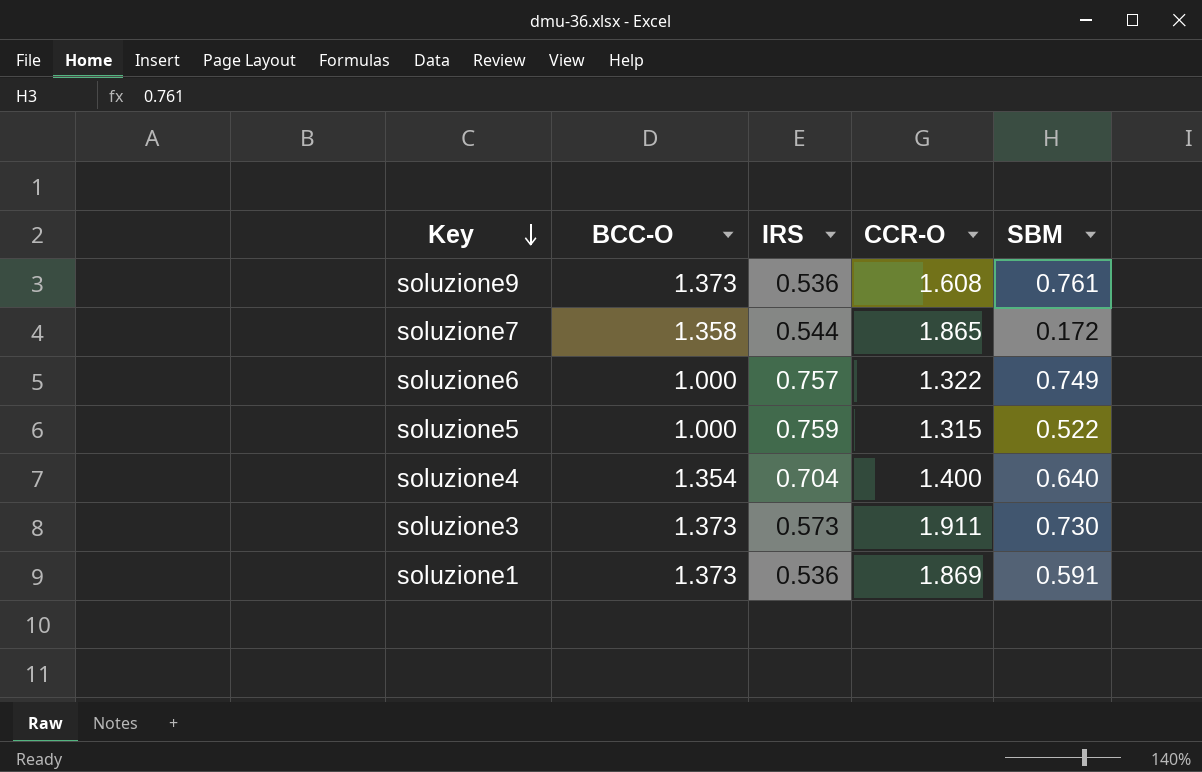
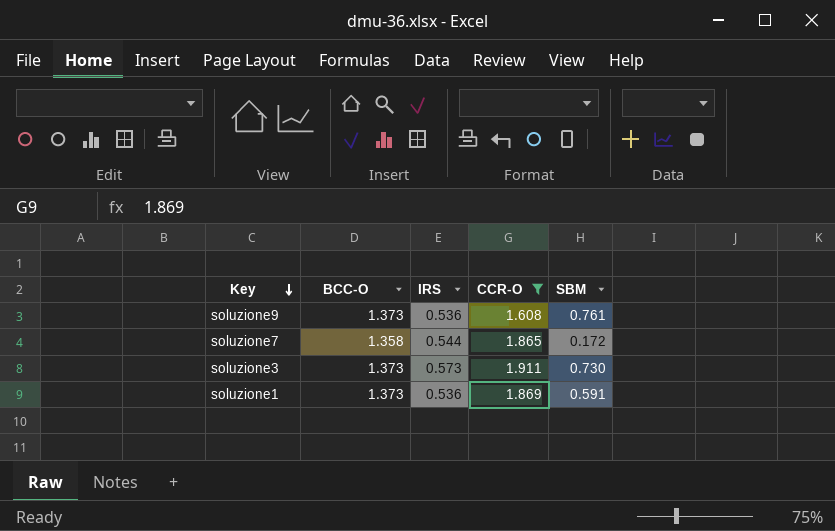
filter: none -> CCR-O >= 1.608

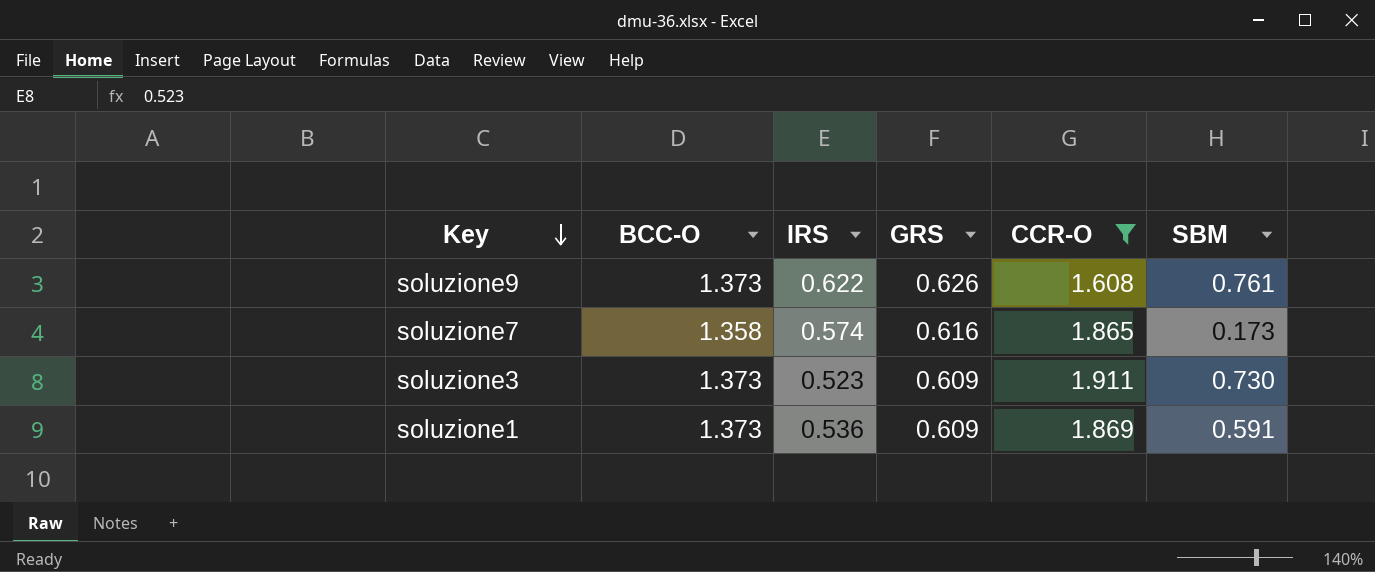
column GRS | position: none -> 4
soluzione9 | IRS: 0.536 -> 0.622
soluzione7 | IRS: 0.544 -> 0.574
soluzione7 | SBM: 0.172 -> 0.173
soluzione3 | IRS: 0.573 -> 0.523

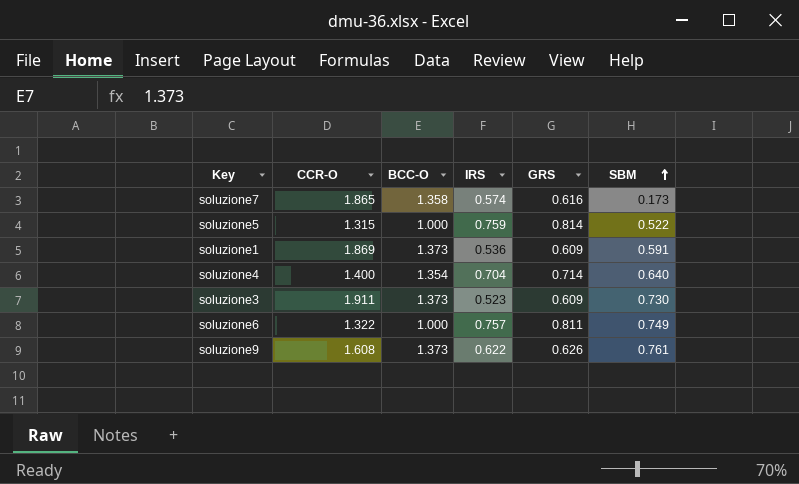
filter: CCR-O >= 1.608 -> none
row order: Key descending -> SBM ascending
column CCR-O | position: 5 -> 2

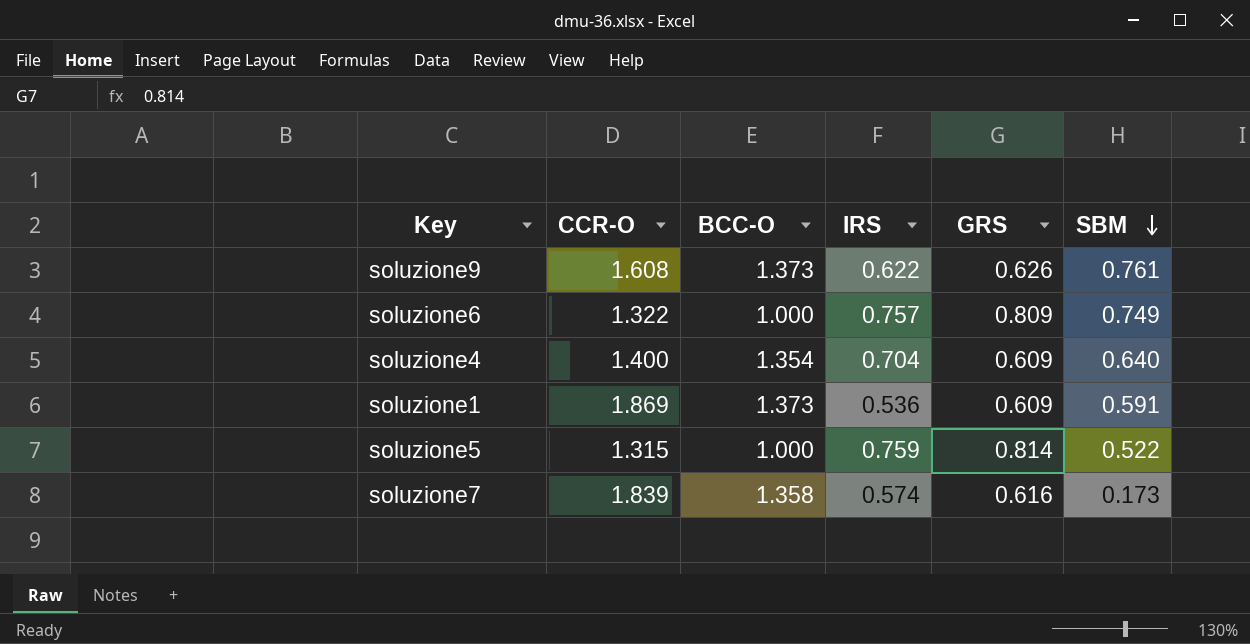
row order: SBM ascending -> SBM descending
row soluzione3: 1.911 | 1.373 | 0.523 | 0.609 | 0.730 -> none
soluzione6 | GRS: 0.811 -> 0.809
soluzione4 | GRS: 0.714 -> 0.609
soluzione7 | CCR-O: 1.865 -> 1.839

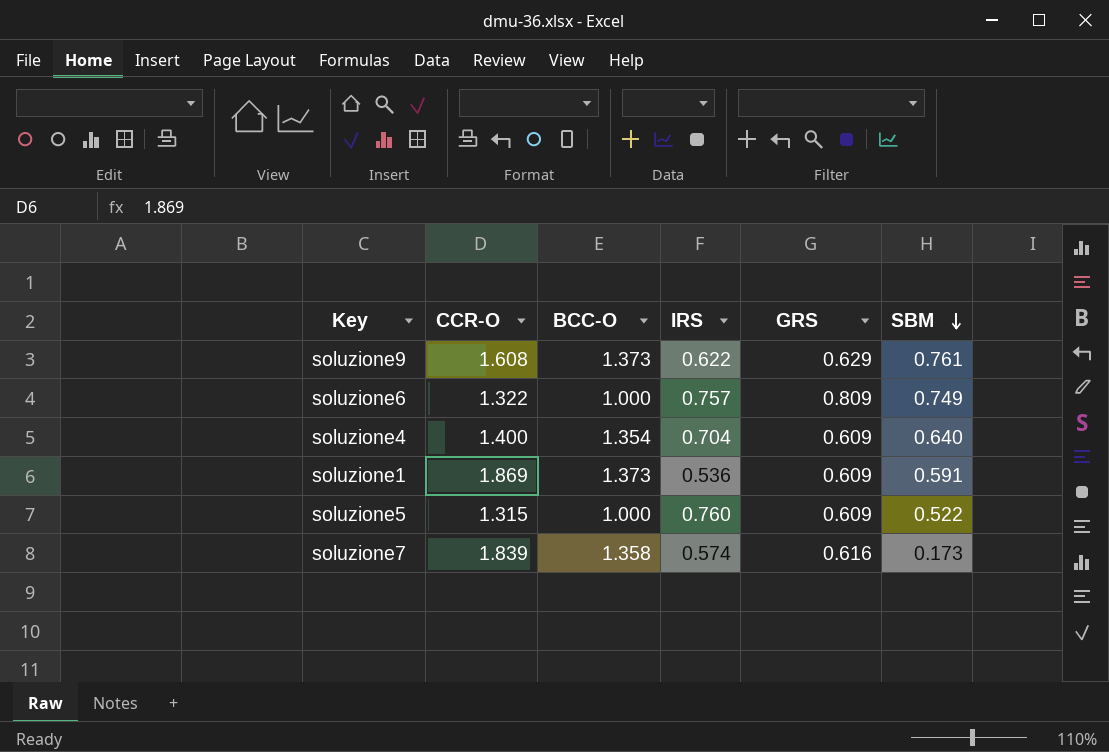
soluzione9 | GRS: 0.626 -> 0.629
soluzione5 | IRS: 0.759 -> 0.760
soluzione5 | GRS: 0.814 -> 0.609

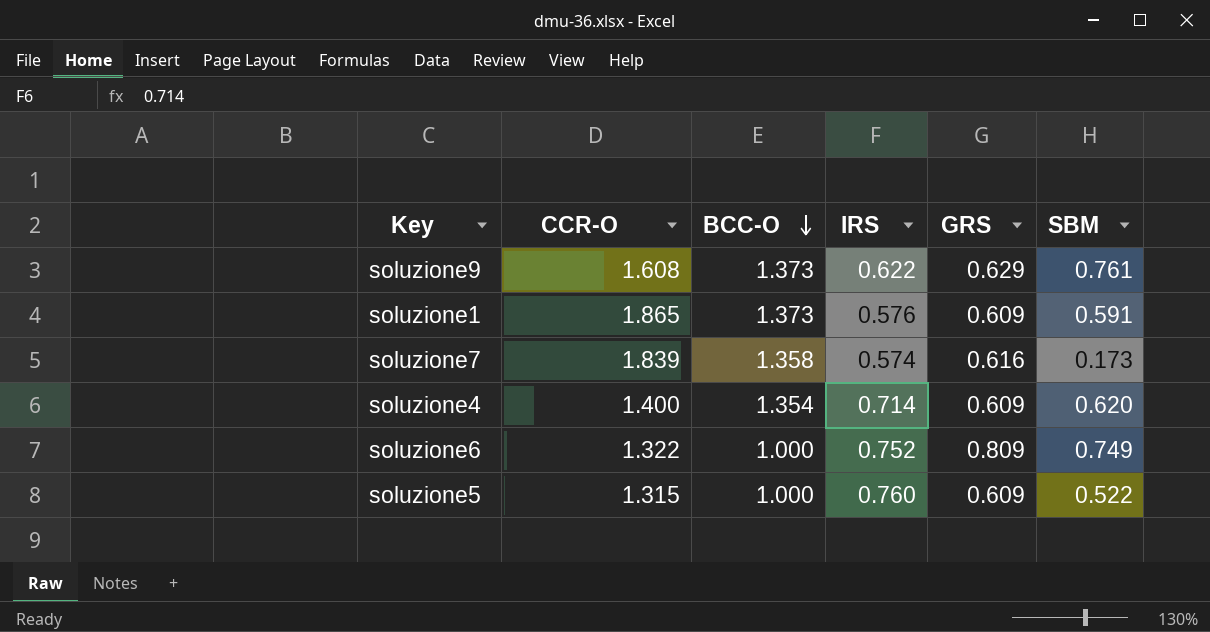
row order: SBM descending -> BCC-O descending
soluzione1 | CCR-O: 1.869 -> 1.865
soluzione1 | IRS: 0.536 -> 0.576
soluzione4 | IRS: 0.704 -> 0.714
soluzione4 | SBM: 0.640 -> 0.620
soluzione6 | IRS: 0.757 -> 0.752

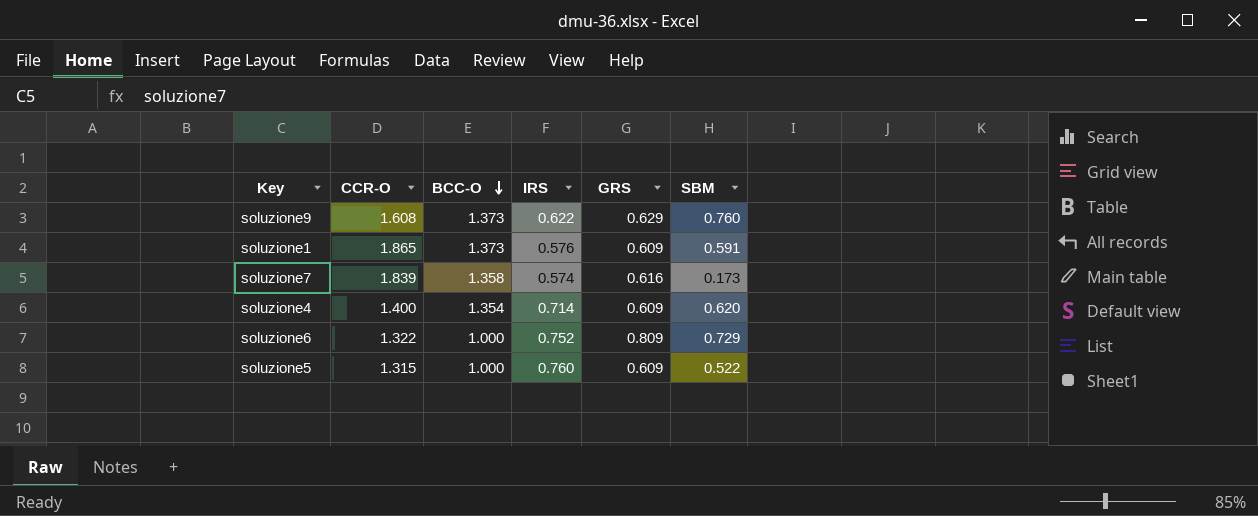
soluzione9 | SBM: 0.761 -> 0.760
soluzione6 | SBM: 0.749 -> 0.729

